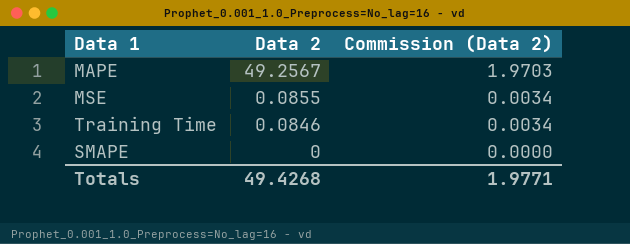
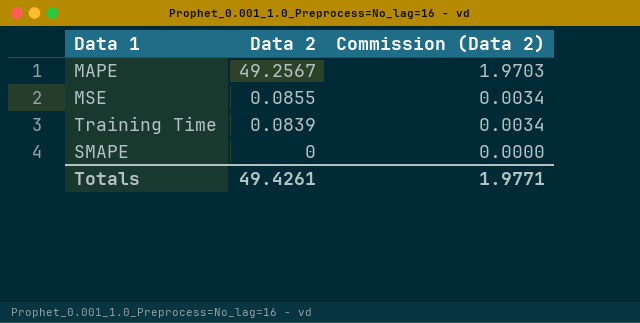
Training Time | Data 2: 0.0846 -> 0.0839
Totals | Data 2: 49.4268 -> 49.4261

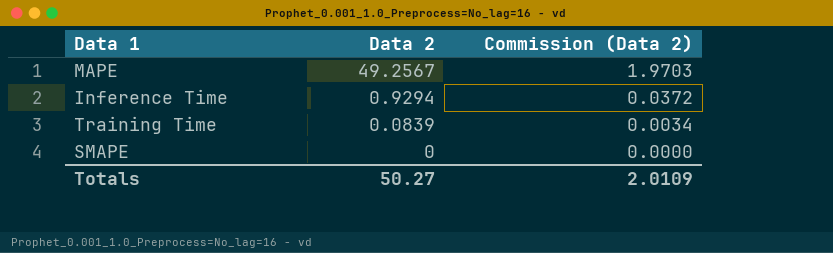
row MSE: 0.0855 | 0.0034 -> none
row Inference Time: none -> 0.9294 | 0.0372
Totals | Data 2: 49.4261 -> 50.27
Totals | Commission (Data 2): 1.9771 -> 2.0109

